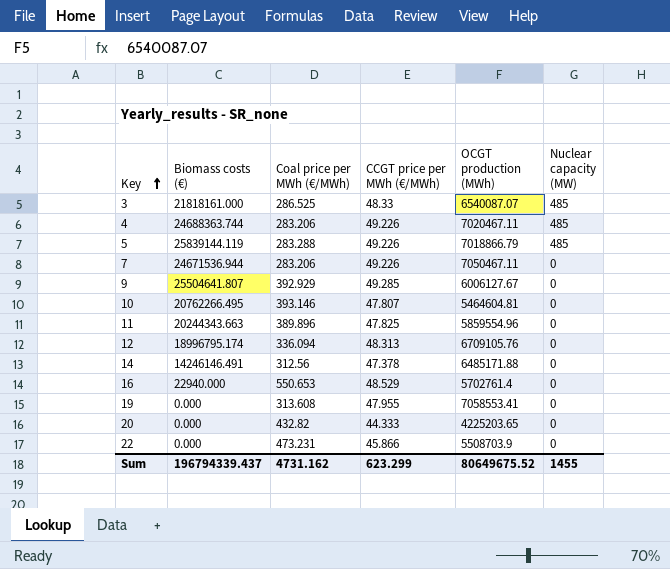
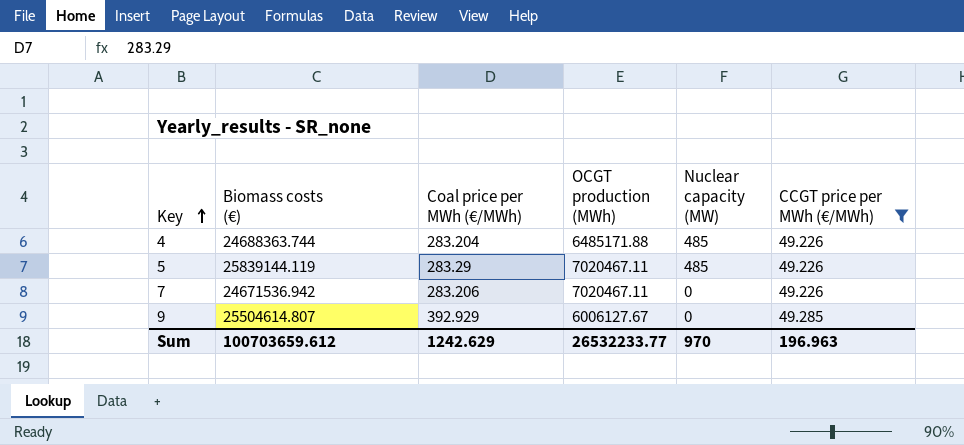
filter: none -> CCGT price per MWh (€/MWh) >= 49.226
column CCGT price per MWh (€/MWh) | position: 4 -> 6
4 | Coal price per MWh (€/MWh): 283.206 -> 283.204
4 | OCGT production (MWh): 7020467.11 -> 6485171.88
5 | Coal price per MWh (€/MWh): 283.288 -> 283.29
5 | OCGT production (MWh): 7018866.79 -> 7020467.11
7 | Biomass costs (€): 24671536.944 -> 24671536.942
7 | OCGT production (MWh): 7050467.11 -> 7020467.11
9 | Biomass costs (€): 25504641.807 -> 25504614.807
Sum | Biomass costs (€): 196794339.437 -> 100703659.612
Sum | Coal price per MWh (€/MWh): 4731.162 -> 1242.629
Sum | OCGT production (MWh): 80649675.52 -> 26532233.77
Sum | Nuclear capacity (MW): 1455 -> 970
Sum | CCGT price per MWh (€/MWh): 623.299 -> 196.963

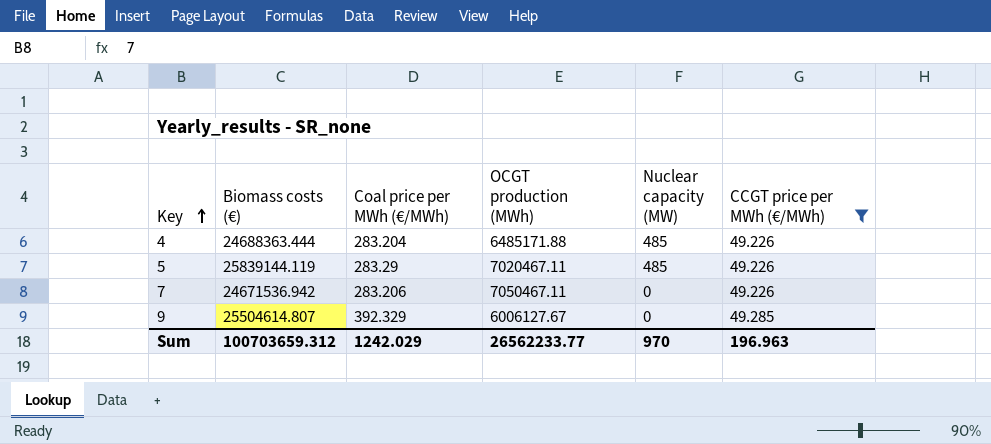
4 | Biomass costs (€): 24688363.744 -> 24688363.444
7 | OCGT production (MWh): 7020467.11 -> 7050467.11
9 | Coal price per MWh (€/MWh): 392.929 -> 392.329
Sum | Biomass costs (€): 100703659.612 -> 100703659.312
Sum | Coal price per MWh (€/MWh): 1242.629 -> 1242.029
Sum | OCGT production (MWh): 26532233.77 -> 26562233.77

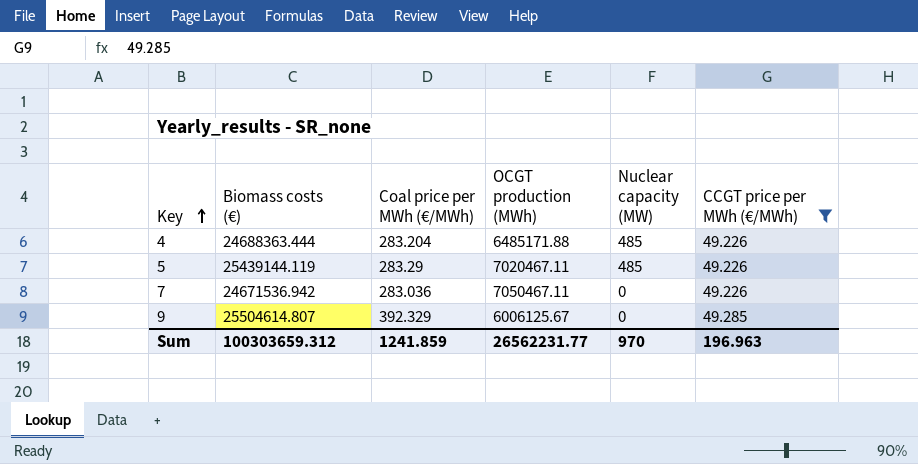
5 | Biomass costs (€): 25839144.119 -> 25439144.119
7 | Coal price per MWh (€/MWh): 283.206 -> 283.036
9 | OCGT production (MWh): 6006127.67 -> 6006125.67
Sum | Biomass costs (€): 100703659.312 -> 100303659.312
Sum | Coal price per MWh (€/MWh): 1242.029 -> 1241.859
Sum | OCGT production (MWh): 26562233.77 -> 26562231.77

